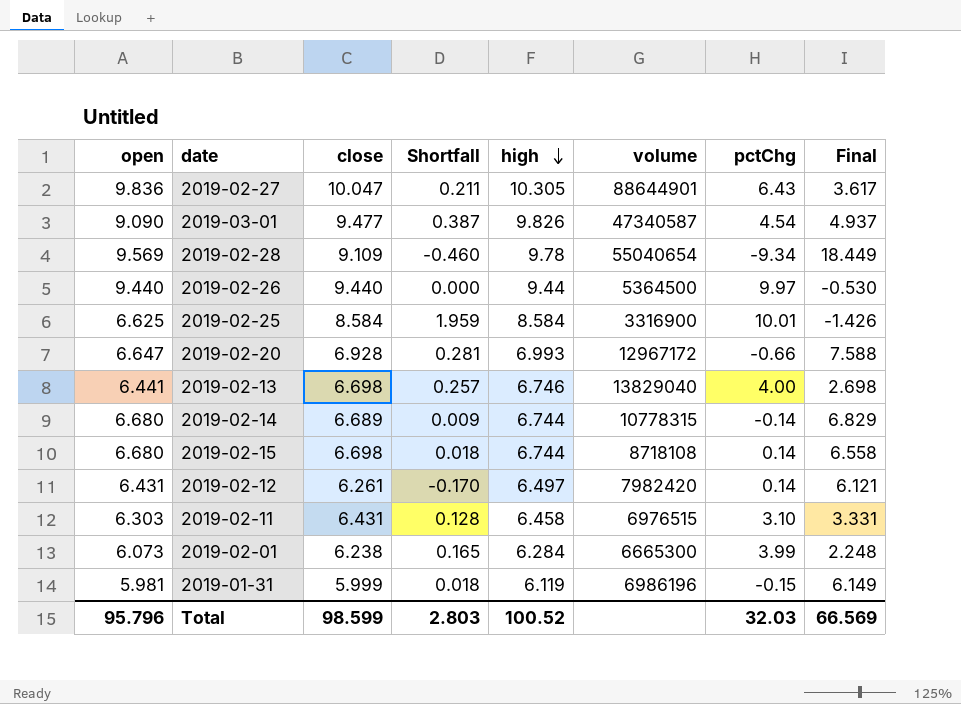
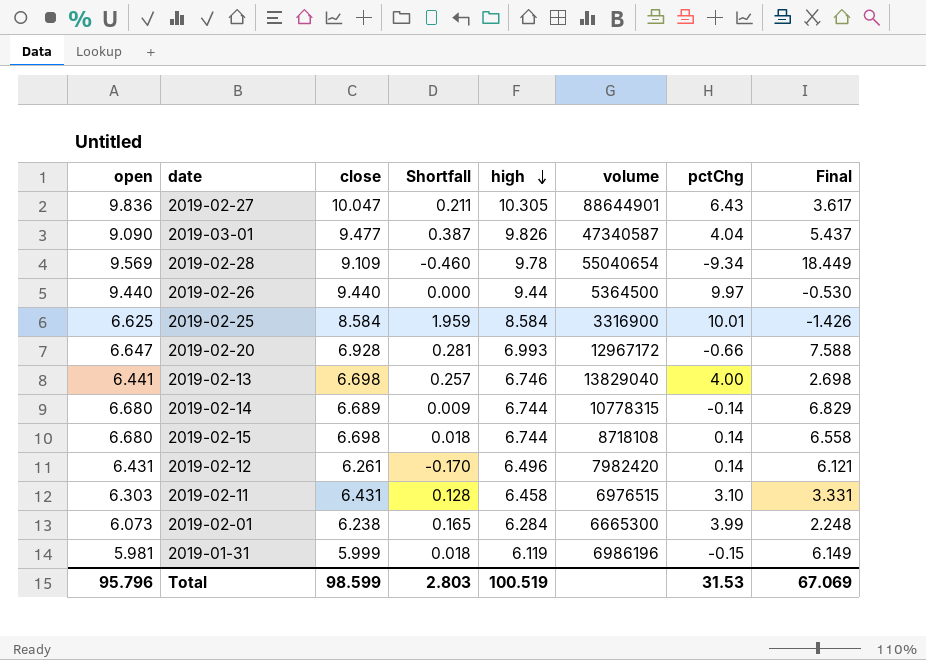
2019-03-01 | pctChg: 4.54 -> 4.04
2019-03-01 | Final: 4.937 -> 5.437
2019-02-12 | high: 6.497 -> 6.496
Total | high: 100.52 -> 100.519
Total | pctChg: 32.03 -> 31.53
Total | Final: 66.569 -> 67.069

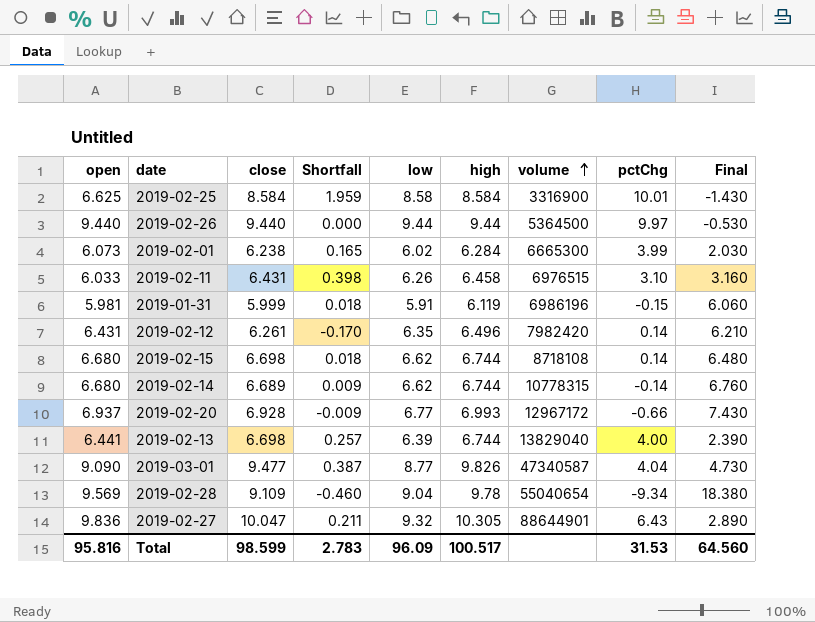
row order: high descending -> volume ascending
column low | position: none -> 5
column Final | formula: [close] - [pctChg] -> [low] - [pctChg]
2019-02-11 | open: 6.303 -> 6.033
2019-02-11 | Shortfall: 0.128 -> 0.398
2019-02-20 | open: 6.647 -> 6.937
2019-02-20 | Shortfall: 0.281 -> -0.009
2019-02-13 | high: 6.746 -> 6.744
Total | open: 95.796 -> 95.816
Total | Shortfall: 2.803 -> 2.783
Total | high: 100.519 -> 100.517
Total | Final: 67.069 -> 64.560

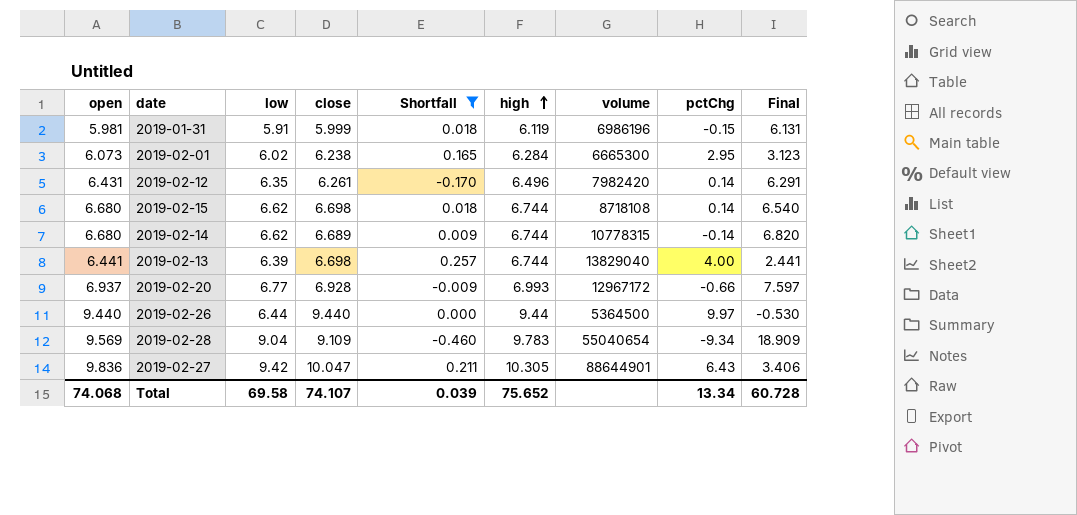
filter: none -> Shortfall <= 0.257
row order: volume ascending -> high ascending
column low | position: 5 -> 3
column Final | formula: [low] - [pctChg] -> [open] - [pctChg]
2019-02-01 | pctChg: 3.99 -> 2.95
2019-02-26 | low: 9.44 -> 6.44
2019-02-28 | high: 9.78 -> 9.783
2019-02-27 | low: 9.32 -> 9.42
Total | open: 95.816 -> 74.068
Total | low: 96.09 -> 69.58
Total | close: 98.599 -> 74.107
Total | Shortfall: 2.783 -> 0.039
Total | high: 100.517 -> 75.652
Total | pctChg: 31.53 -> 13.34
Total | Final: 64.560 -> 60.728

